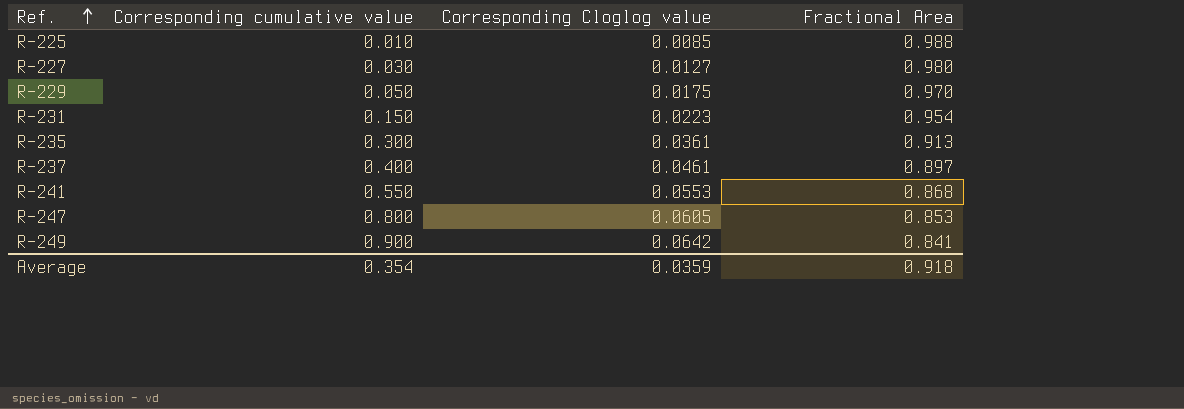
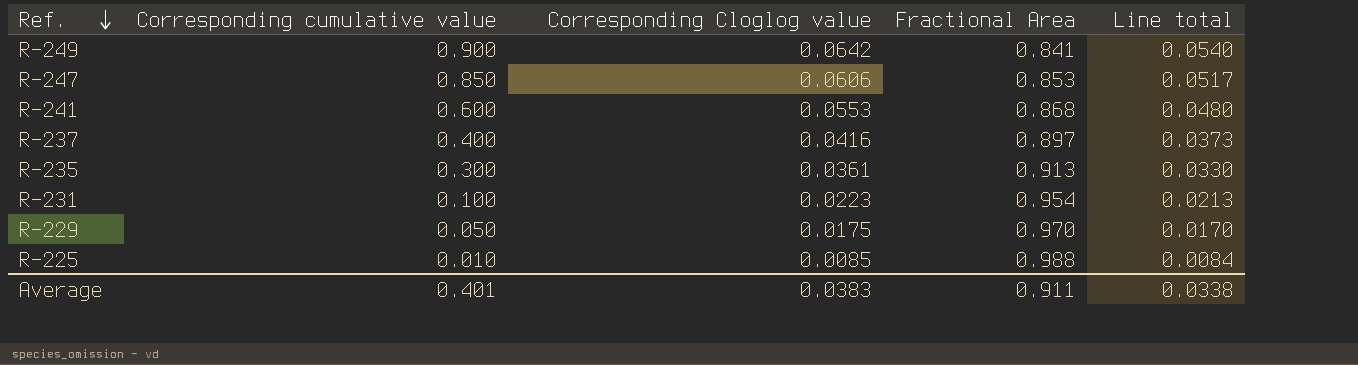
row order: Ref. ascending -> Ref. descending
column Line total | formula: none -> [Corresponding Cloglog value] * [Fractional Area]
row R-227: 0.030 | 0.0127 | 0.980 -> none
R-247 | Corresponding cumulative value: 0.800 -> 0.850
R-247 | Corresponding Cloglog value: 0.0605 -> 0.0606
R-241 | Corresponding cumulative value: 0.550 -> 0.600
R-237 | Corresponding Cloglog value: 0.0461 -> 0.0416
R-231 | Corresponding cumulative value: 0.150 -> 0.100
Average | Corresponding cumulative value: 0.354 -> 0.401
Average | Corresponding Cloglog value: 0.0359 -> 0.0383
Average | Fractional Area: 0.918 -> 0.911

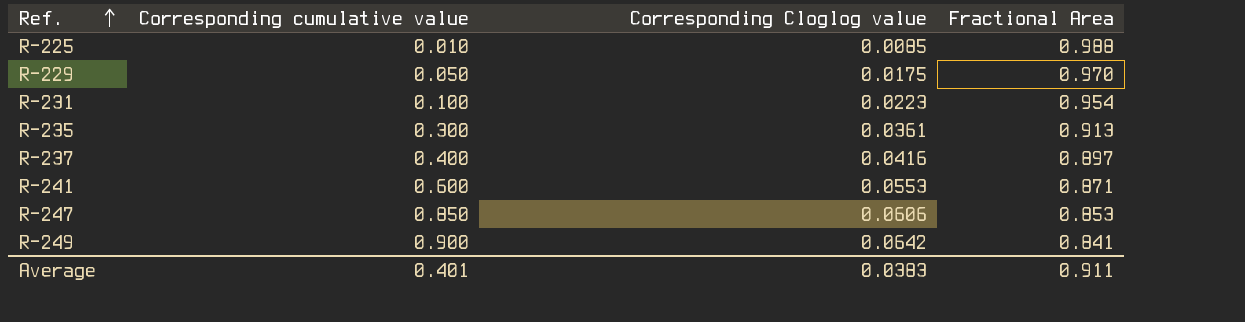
row order: Ref. descending -> Ref. ascending
column Line total | formula: [Corresponding Cloglog value] * [Fractional Area] -> none
R-241 | Fractional Area: 0.868 -> 0.871

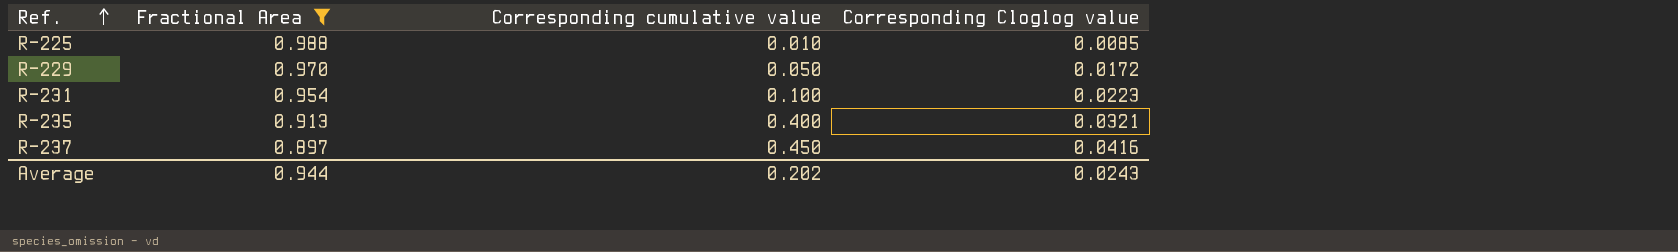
filter: none -> Fractional Area >= 0.897
column Fractional Area | position: 4 -> 2
R-229 | Corresponding Cloglog value: 0.0175 -> 0.0172
R-235 | Corresponding cumulative value: 0.300 -> 0.400
R-235 | Corresponding Cloglog value: 0.0361 -> 0.0321
R-237 | Corresponding cumulative value: 0.400 -> 0.450
Average | Fractional Area: 0.911 -> 0.944
Average | Corresponding cumulative value: 0.401 -> 0.202
Average | Corresponding Cloglog value: 0.0383 -> 0.0243

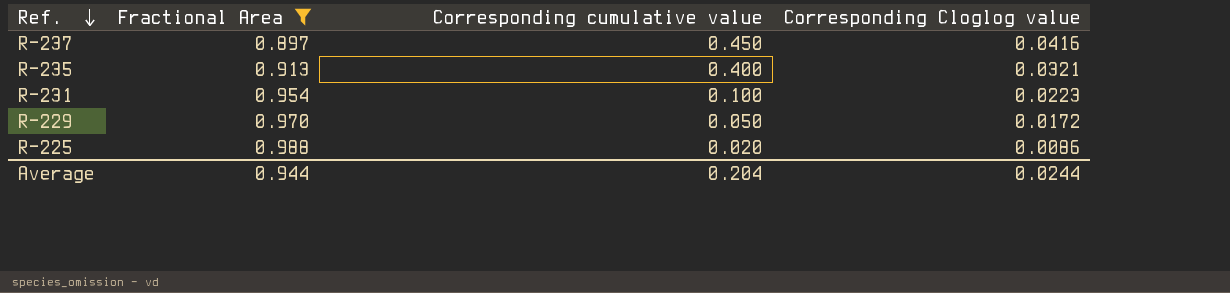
row order: Ref. ascending -> Ref. descending
R-225 | Corresponding cumulative value: 0.010 -> 0.020
R-225 | Corresponding Cloglog value: 0.0085 -> 0.0086
Average | Corresponding cumulative value: 0.202 -> 0.204
Average | Corresponding Cloglog value: 0.0243 -> 0.0244

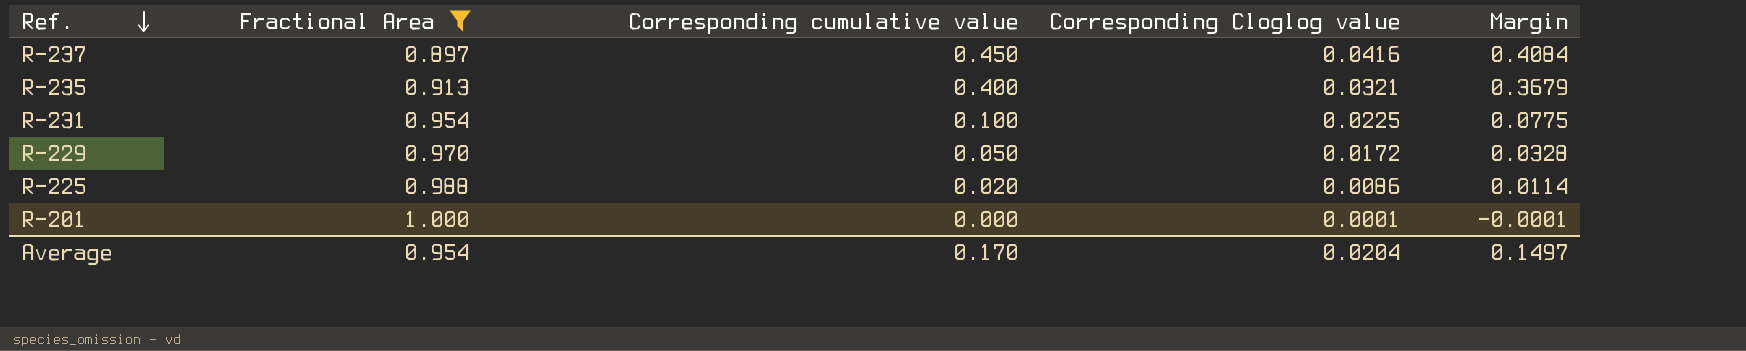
column Margin | formula: none -> [Corresponding cumulative value] - [Corresponding Cloglog value]
R-231 | Corresponding Cloglog value: 0.0223 -> 0.0225
row R-201: none -> 1.000 | 0.000 | 0.0001 | -0.0001
Average | Fractional Area: 0.944 -> 0.954
Average | Corresponding cumulative value: 0.204 -> 0.170
Average | Corresponding Cloglog value: 0.0244 -> 0.0204

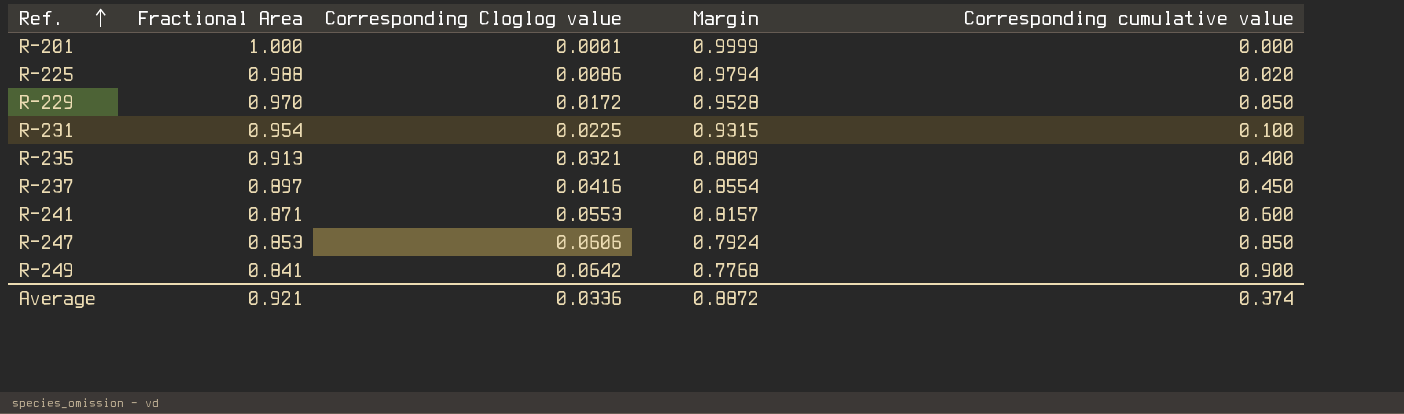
filter: Fractional Area >= 0.897 -> none
row order: Ref. descending -> Ref. ascending
column Margin | formula: [Corresponding cumulative value] - [Corresponding Cloglog value] -> [Fractional Area] - [Corresponding Cloglog value]
column Corresponding cumulative value | position: 3 -> 5
Average | Fractional Area: 0.954 -> 0.921
Average | Corresponding Cloglog value: 0.0204 -> 0.0336
Average | Margin: 0.1497 -> 0.8872
Average | Corresponding cumulative value: 0.170 -> 0.374

